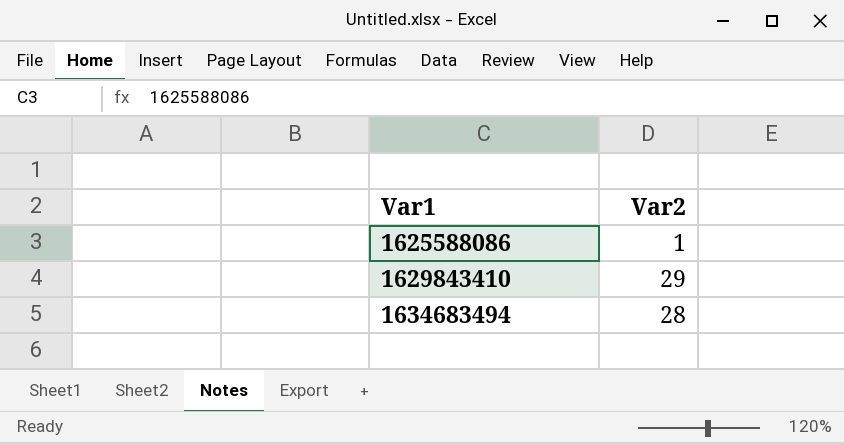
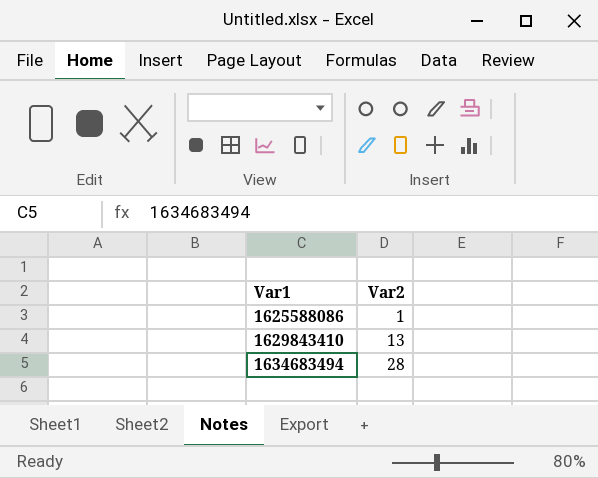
1629843410 | Var2: 29 -> 13

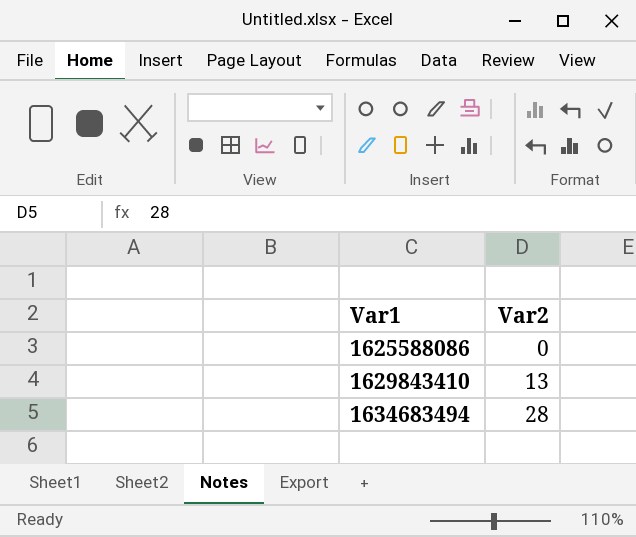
1625588086 | Var2: 1 -> 0

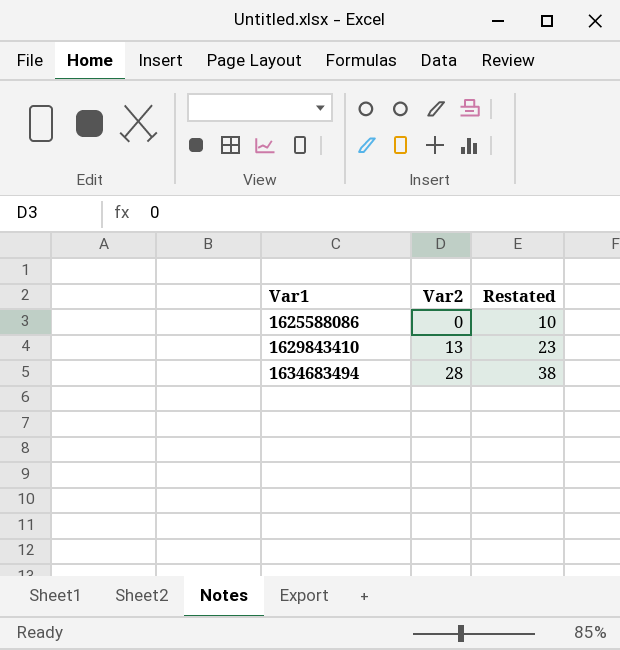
column Restated | formula: none -> [Var2] + 10

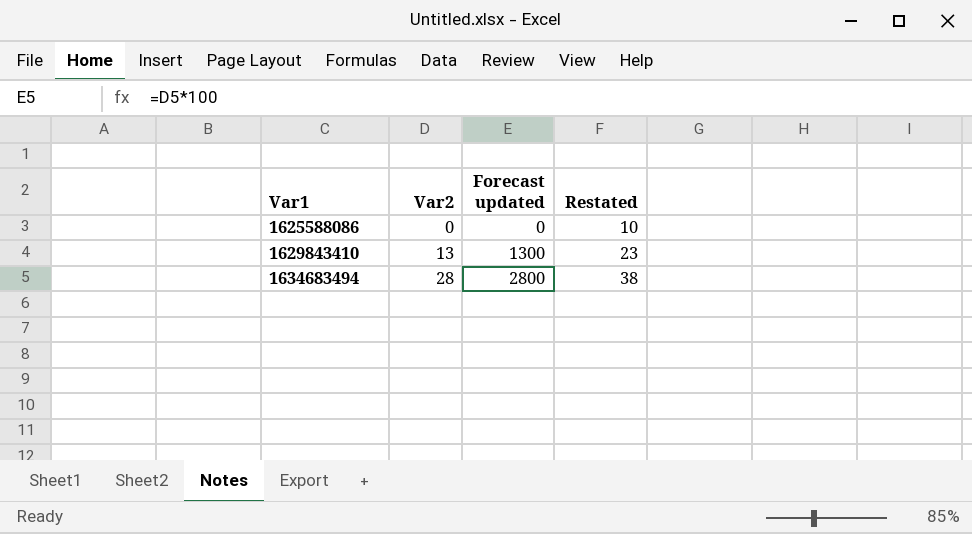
column Forecast updated | formula: none -> [Var2] * 100

